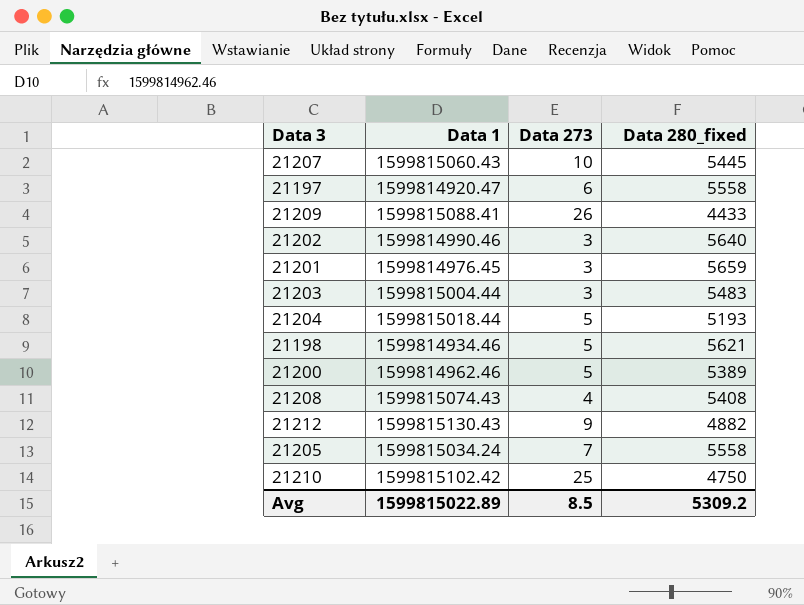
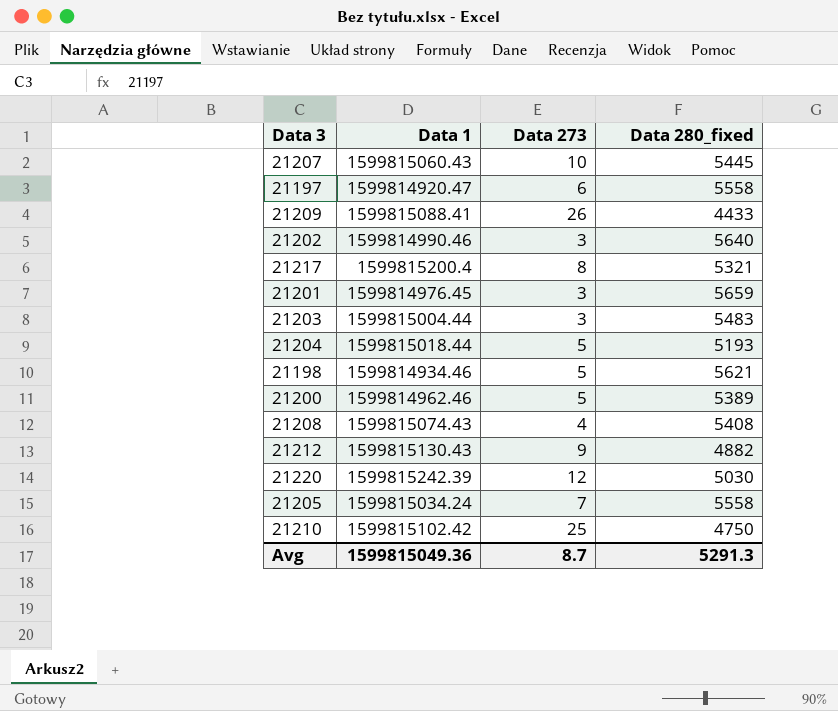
row 21217: none -> 1599815200.4 | 8 | 5321
row 21220: none -> 1599815242.39 | 12 | 5030
Avg | Data 1: 1599815022.89 -> 1599815049.36
Avg | Data 273: 8.5 -> 8.7
Avg | Data 280_fixed: 5309.2 -> 5291.3

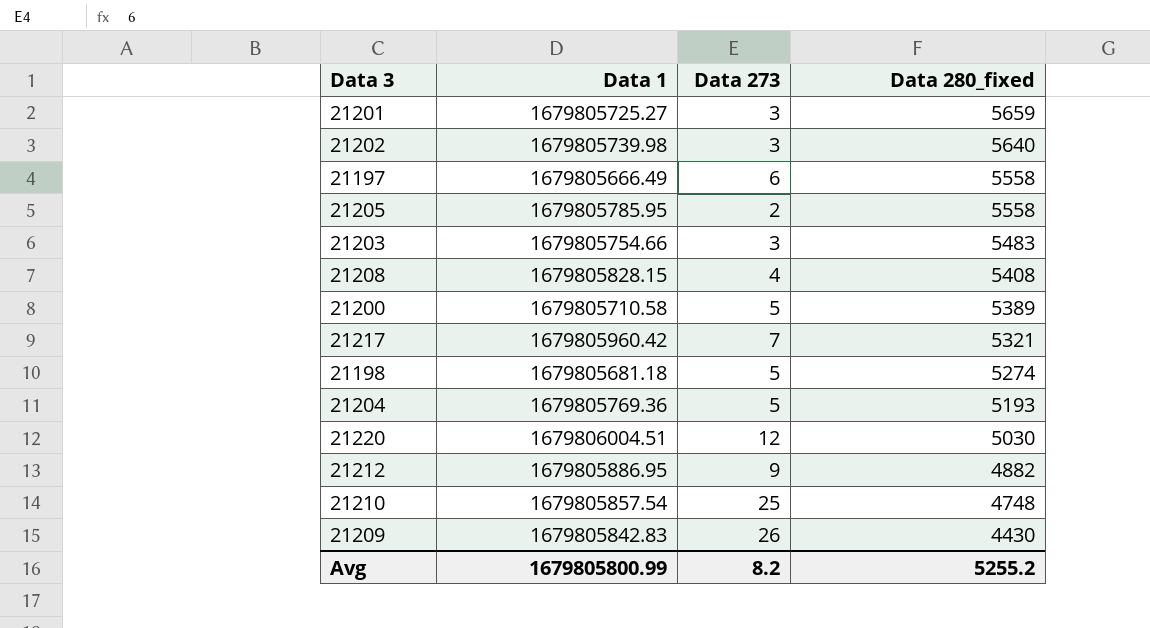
row order: none -> Data 280_fixed descending
row 21207: 1599815060.43 | 10 | 5445 -> none
21201 | Data 1: 1599814976.45 -> 1679805725.27
21202 | Data 1: 1599814990.46 -> 1679805739.98
21197 | Data 1: 1599814920.47 -> 1679805666.49
21205 | Data 1: 1599815034.24 -> 1679805785.95
21205 | Data 273: 7 -> 2
21203 | Data 1: 1599815004.44 -> 1679805754.66
21208 | Data 1: 1599815074.43 -> 1679805828.15
21200 | Data 1: 1599814962.46 -> 1679805710.58
21217 | Data 1: 1599815200.4 -> 1679805960.42
21217 | Data 273: 8 -> 7
21198 | Data 1: 1599814934.46 -> 1679805681.18
21198 | Data 280_fixed: 5621 -> 5274
21204 | Data 1: 1599815018.44 -> 1679805769.36
21220 | Data 1: 1599815242.39 -> 1679806004.51
21212 | Data 1: 1599815130.43 -> 1679805886.95
21210 | Data 1: 1599815102.42 -> 1679805857.54
21210 | Data 280_fixed: 4750 -> 4748
21209 | Data 1: 1599815088.41 -> 1679805842.83
21209 | Data 280_fixed: 4433 -> 4430
Avg | Data 1: 1599815049.36 -> 1679805800.99
Avg | Data 273: 8.7 -> 8.2
Avg | Data 280_fixed: 5291.3 -> 5255.2

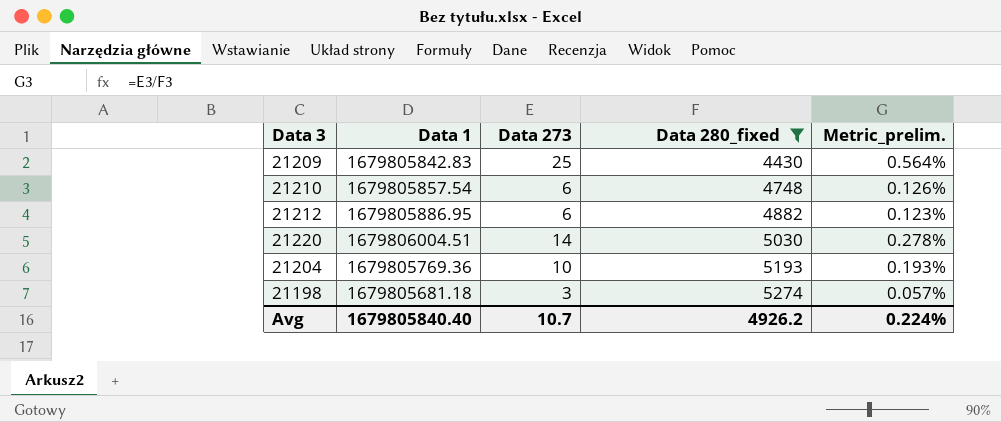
filter: none -> Data 280_fixed <= 5274
row order: Data 280_fixed descending -> Data 280_fixed ascending
column Metric_prelim. | formula: none -> [Data 273] / [Data 280_fixed]
21209 | Data 273: 26 -> 25
21210 | Data 273: 25 -> 6
21212 | Data 273: 9 -> 6
21220 | Data 273: 12 -> 14
21204 | Data 273: 5 -> 10
21198 | Data 273: 5 -> 3
Avg | Data 1: 1679805800.99 -> 1679805840.40
Avg | Data 273: 8.2 -> 10.7
Avg | Data 280_fixed: 5255.2 -> 4926.2

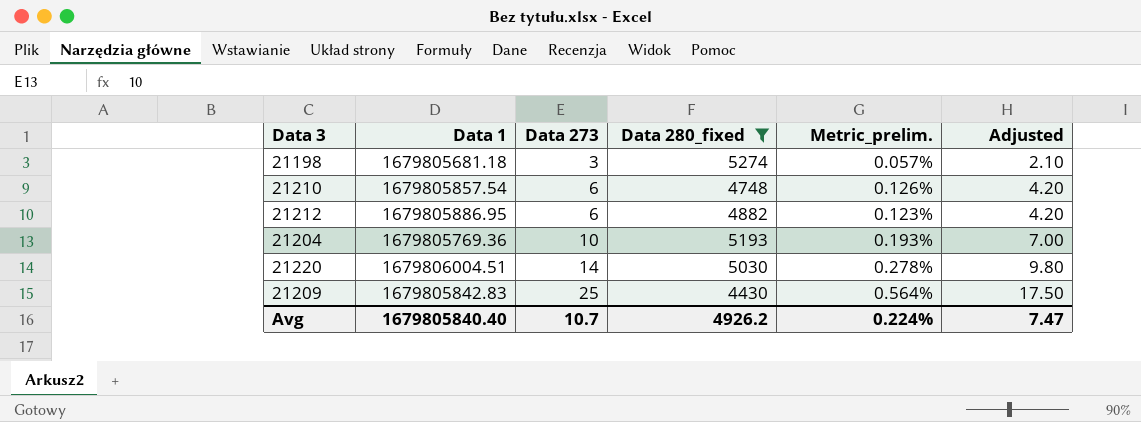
row order: Data 280_fixed ascending -> Data 273 ascending
column Adjusted | formula: none -> [Data 273] * 0.7

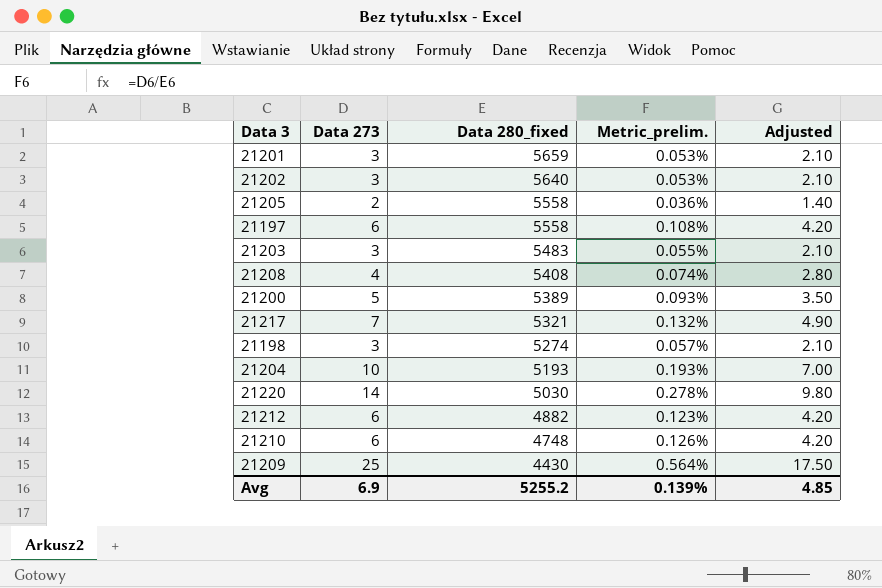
filter: Data 280_fixed <= 5274 -> none
row order: Data 273 ascending -> Data 280_fixed descending
column Data 1 | position: 2 -> none
Avg | Data 273: 10.7 -> 6.9
Avg | Data 280_fixed: 4926.2 -> 5255.2
Avg | Metric_prelim.: 0.224% -> 0.139%
Avg | Adjusted: 7.47 -> 4.85

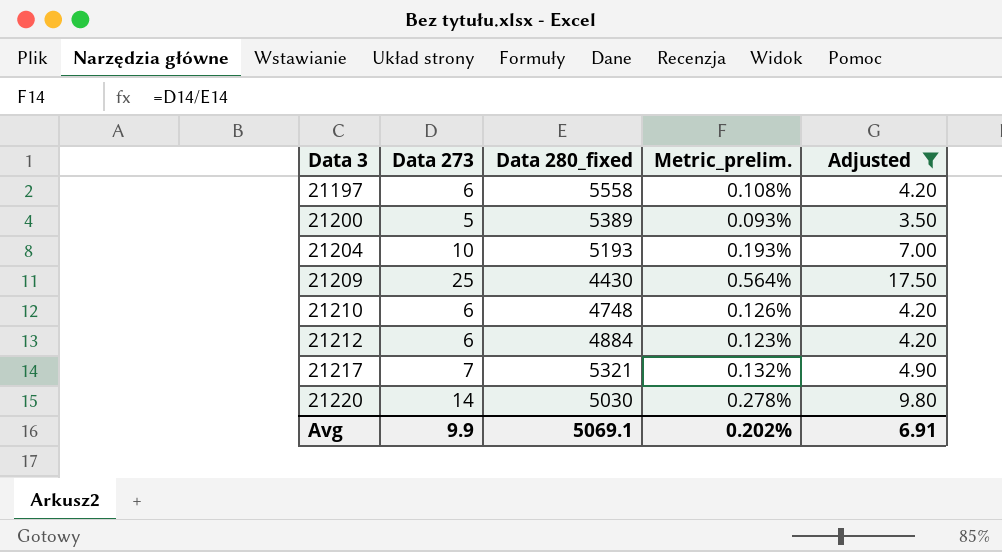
filter: none -> Adjusted >= 3.50
row order: Data 280_fixed descending -> Data 3 ascending
21212 | Data 280_fixed: 4882 -> 4884
Avg | Data 273: 6.9 -> 9.9
Avg | Data 280_fixed: 5255.2 -> 5069.1
Avg | Metric_prelim.: 0.139% -> 0.202%
Avg | Adjusted: 4.85 -> 6.91

